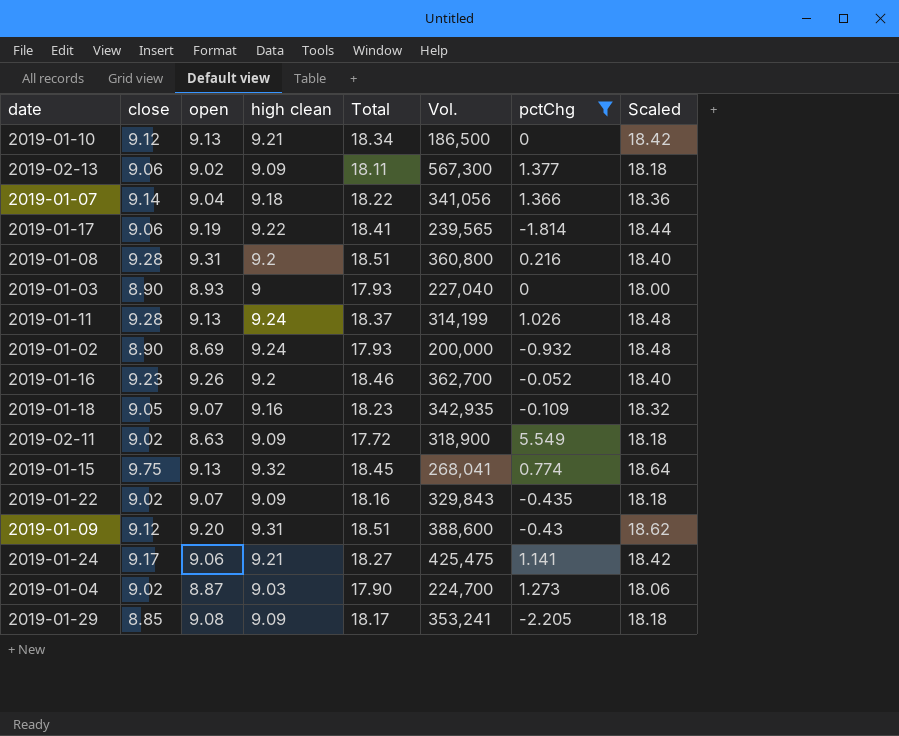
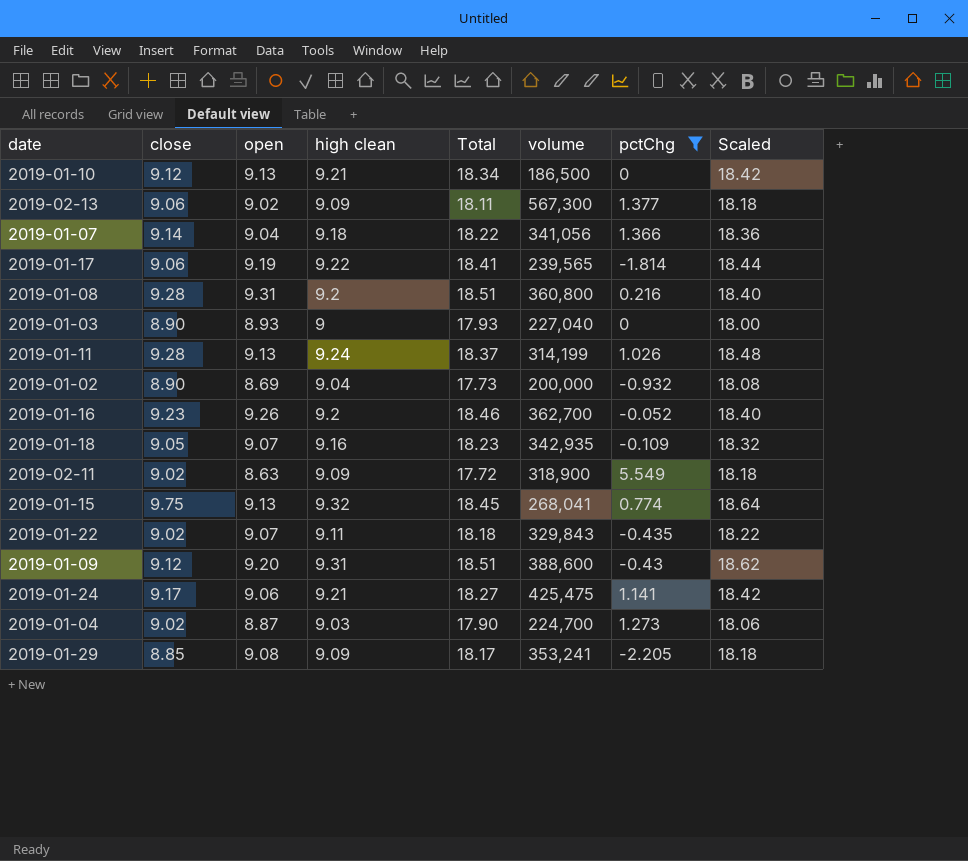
column name: Vol. -> volume
2019-01-02 | high clean: 9.24 -> 9.04
2019-01-02 | Total: 17.93 -> 17.73
2019-01-02 | Scaled: 18.48 -> 18.08
2019-01-22 | high clean: 9.09 -> 9.11
2019-01-22 | Total: 18.16 -> 18.18
2019-01-22 | Scaled: 18.18 -> 18.22

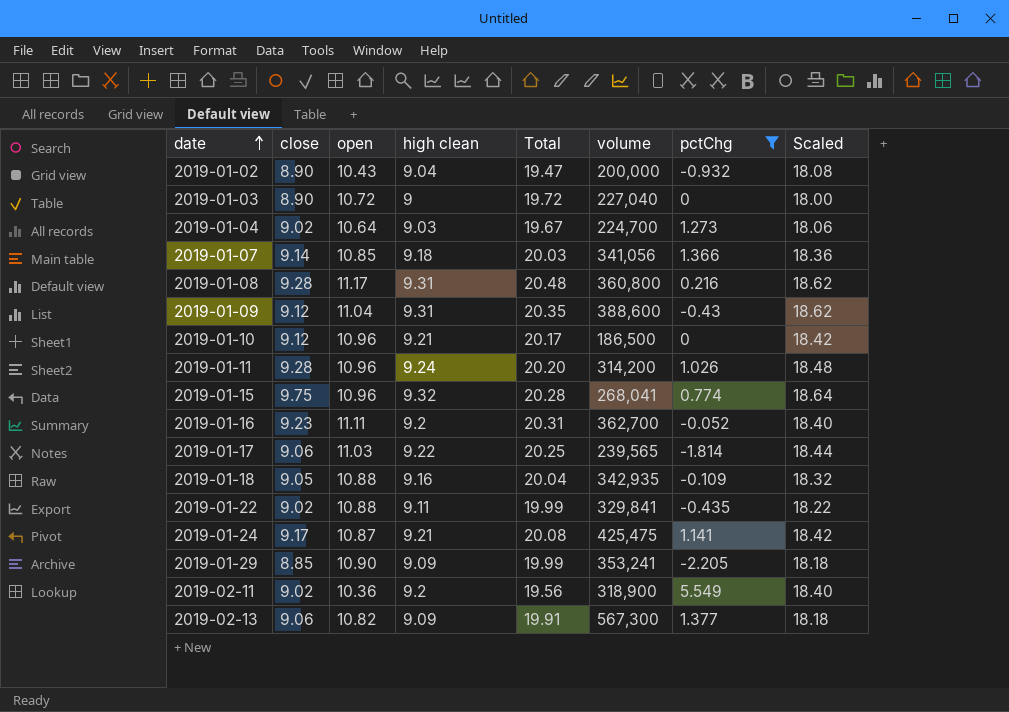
row order: none -> date ascending
2019-01-02 | open: 8.69 -> 10.43
2019-01-02 | Total: 17.73 -> 19.47
2019-01-03 | open: 8.93 -> 10.72
2019-01-03 | Total: 17.93 -> 19.72
2019-01-04 | open: 8.87 -> 10.64
2019-01-04 | Total: 17.90 -> 19.67
2019-01-07 | open: 9.04 -> 10.85
2019-01-07 | Total: 18.22 -> 20.03
2019-01-08 | open: 9.31 -> 11.17
2019-01-08 | high clean: 9.2 -> 9.31
2019-01-08 | Total: 18.51 -> 20.48
2019-01-08 | Scaled: 18.40 -> 18.62
2019-01-09 | open: 9.20 -> 11.04
2019-01-09 | Total: 18.51 -> 20.35
2019-01-10 | open: 9.13 -> 10.96
2019-01-10 | Total: 18.34 -> 20.17
2019-01-11 | open: 9.13 -> 10.96
2019-01-11 | Total: 18.37 -> 20.20
2019-01-11 | volume: 314,199 -> 314,200
2019-01-15 | open: 9.13 -> 10.96
2019-01-15 | Total: 18.45 -> 20.28
2019-01-16 | open: 9.26 -> 11.11
2019-01-16 | Total: 18.46 -> 20.31
2019-01-17 | open: 9.19 -> 11.03
2019-01-17 | Total: 18.41 -> 20.25
2019-01-18 | open: 9.07 -> 10.88
2019-01-18 | Total: 18.23 -> 20.04
2019-01-22 | open: 9.07 -> 10.88
2019-01-22 | Total: 18.18 -> 19.99
2019-01-22 | volume: 329,843 -> 329,841
2019-01-24 | open: 9.06 -> 10.87
2019-01-24 | Total: 18.27 -> 20.08
2019-01-29 | open: 9.08 -> 10.90
2019-01-29 | Total: 18.17 -> 19.99
2019-02-11 | open: 8.63 -> 10.36
2019-02-11 | high clean: 9.09 -> 9.2
2019-02-11 | Total: 17.72 -> 19.56
2019-02-11 | Scaled: 18.18 -> 18.40
2019-02-13 | open: 9.02 -> 10.82
2019-02-13 | Total: 18.11 -> 19.91

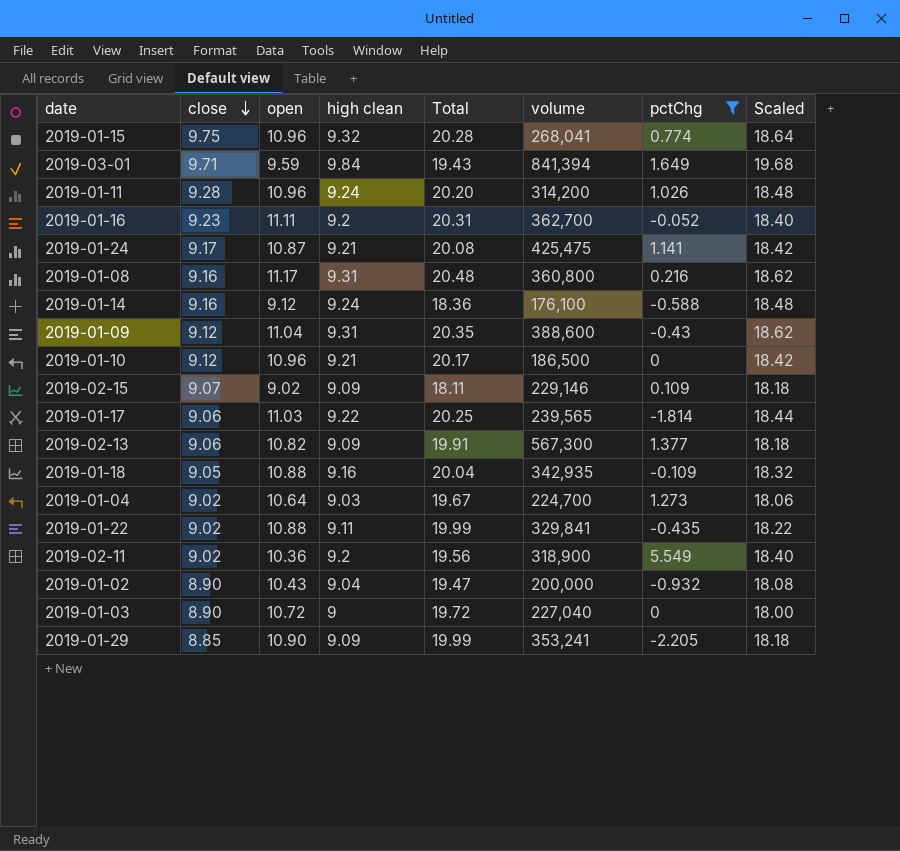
row order: date ascending -> close descending
row 2019-01-07: 9.14 | 10.85 | 9.18 | 20.03 | 341,056 | 1.366 | 18.36 -> none
row 2019-03-01: none -> 9.71 | 9.59 | 9.84 | 19.43 | 841,394 | 1.649 | 19.68
2019-01-08 | close: 9.28 -> 9.16
row 2019-01-14: none -> 9.16 | 9.12 | 9.24 | 18.36 | 176,100 | -0.588 | 18.48
row 2019-02-15: none -> 9.07 | 9.02 | 9.09 | 18.11 | 229,146 | 0.109 | 18.18

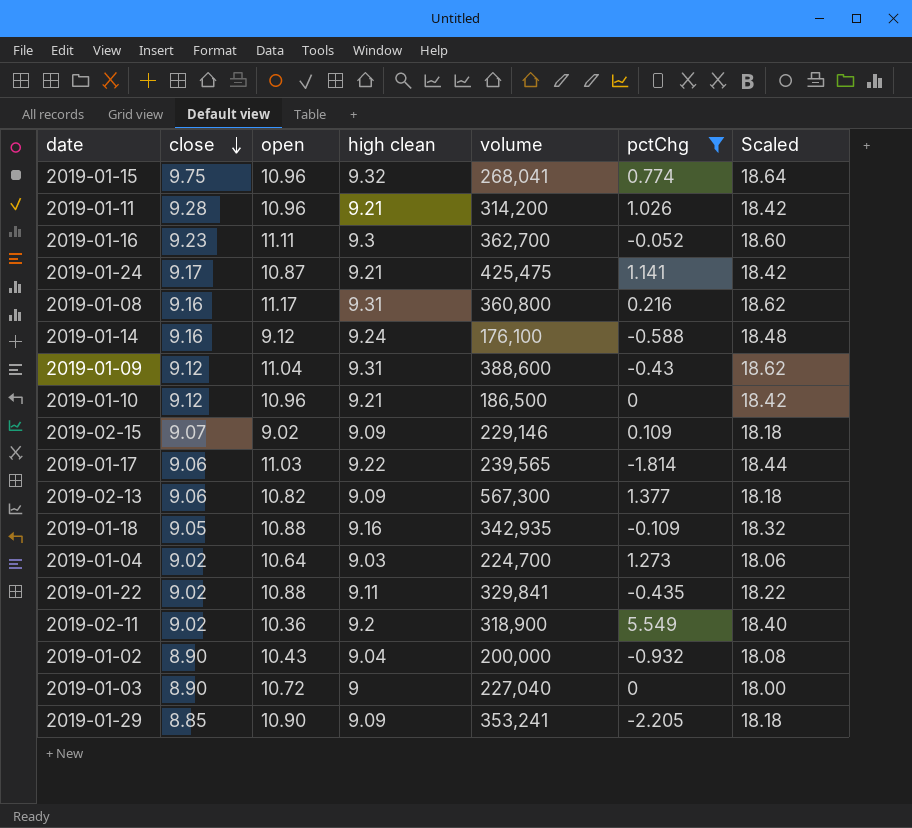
column Total | formula: [open] + [high clean] -> none
row 2019-03-01: 9.71 | 9.59 | 9.84 | 19.43 | 841,394 | 1.649 | 19.68 -> none
2019-01-11 | high clean: 9.24 -> 9.21
2019-01-11 | Scaled: 18.48 -> 18.42
2019-01-16 | high clean: 9.2 -> 9.3
2019-01-16 | Scaled: 18.40 -> 18.60

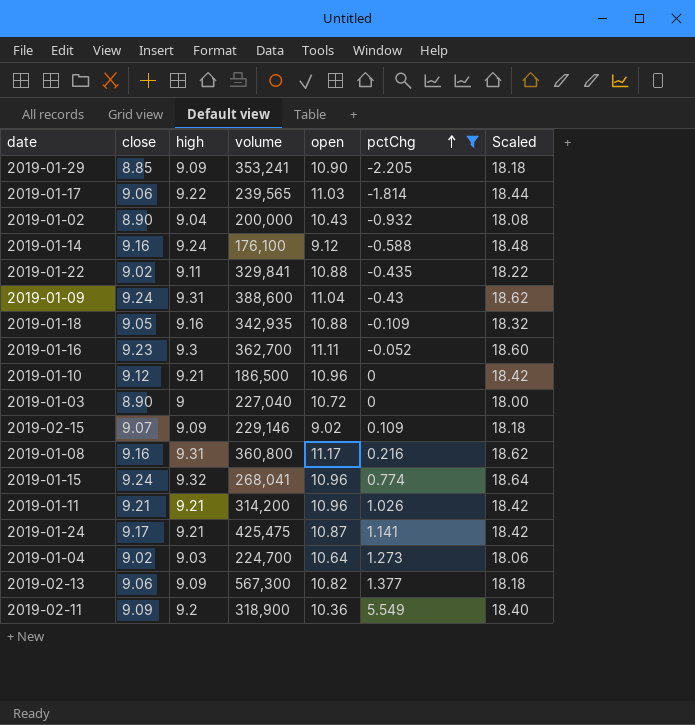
row order: close descending -> pctChg ascending
column name: high clean -> high
column open | position: 3 -> 5
2019-01-09 | close: 9.12 -> 9.24
2019-01-15 | close: 9.75 -> 9.24
2019-01-11 | close: 9.28 -> 9.21
2019-02-11 | close: 9.02 -> 9.09

